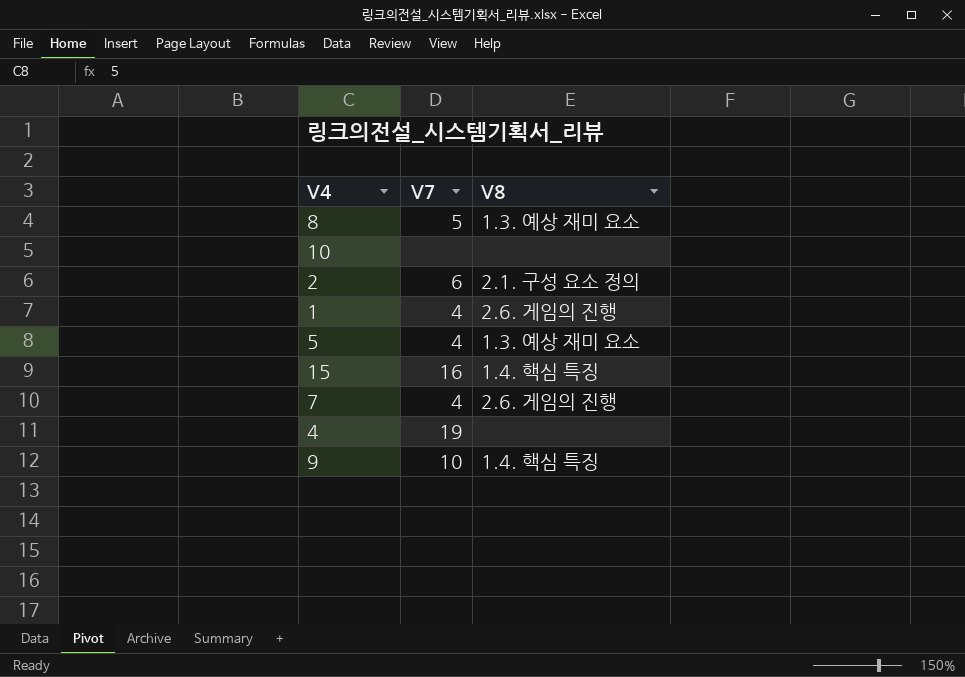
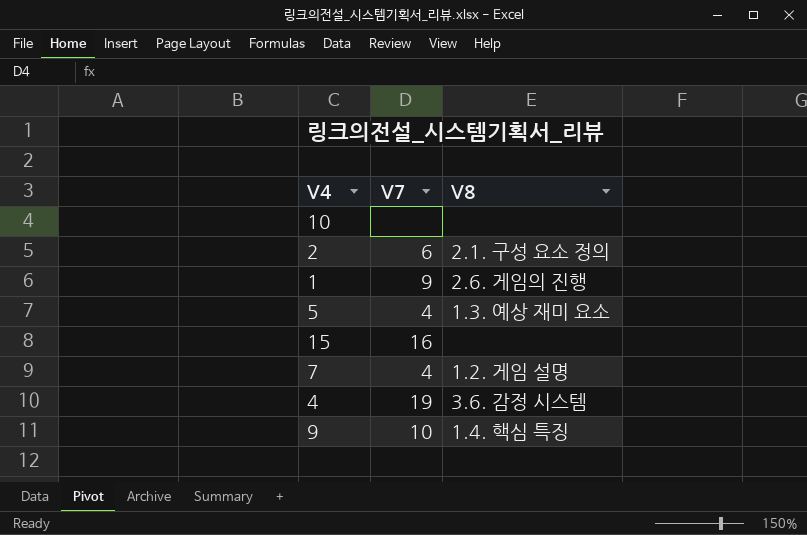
row 8: 5 | 1.3. 예상 재미 요소 -> none
1 | V7: 4 -> 9
15 | V8: 1.4. 핵심 특징 -> none
7 | V8: 2.6. 게임의 진행 -> 1.2. 게임 설명
4 | V8: none -> 3.6. 감정 시스템

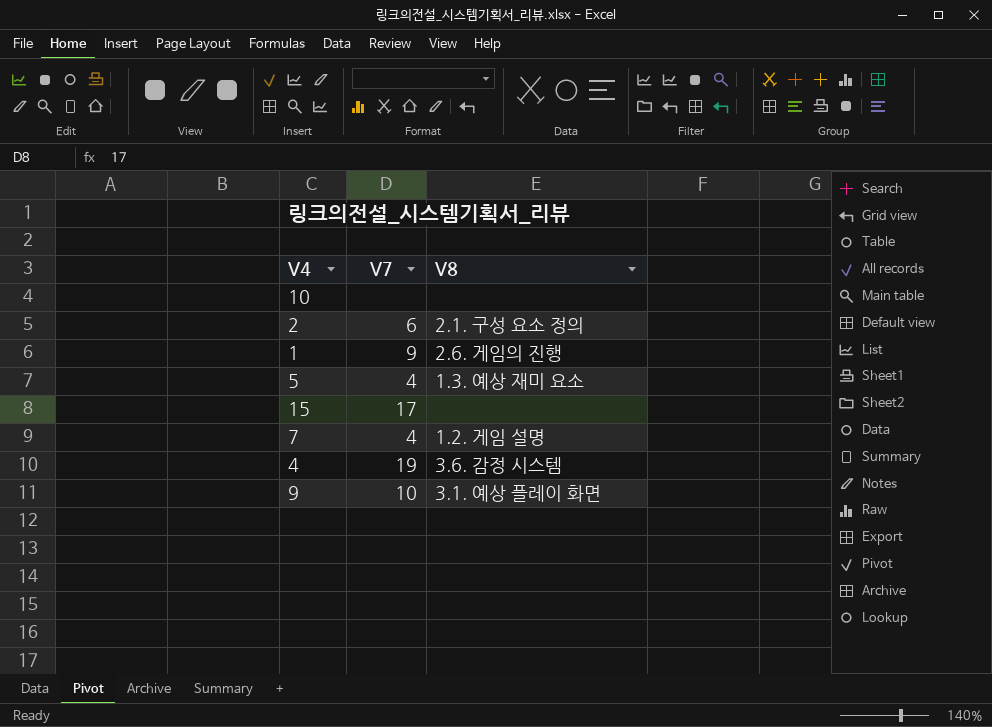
15 | V7: 16 -> 17
9 | V8: 1.4. 핵심 특징 -> 3.1. 예상 플레이 화면

